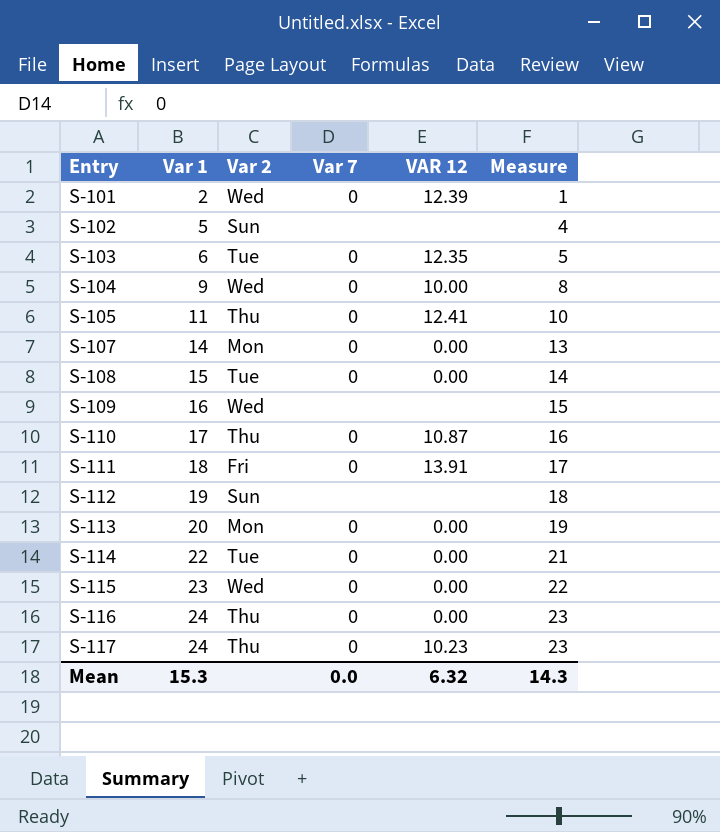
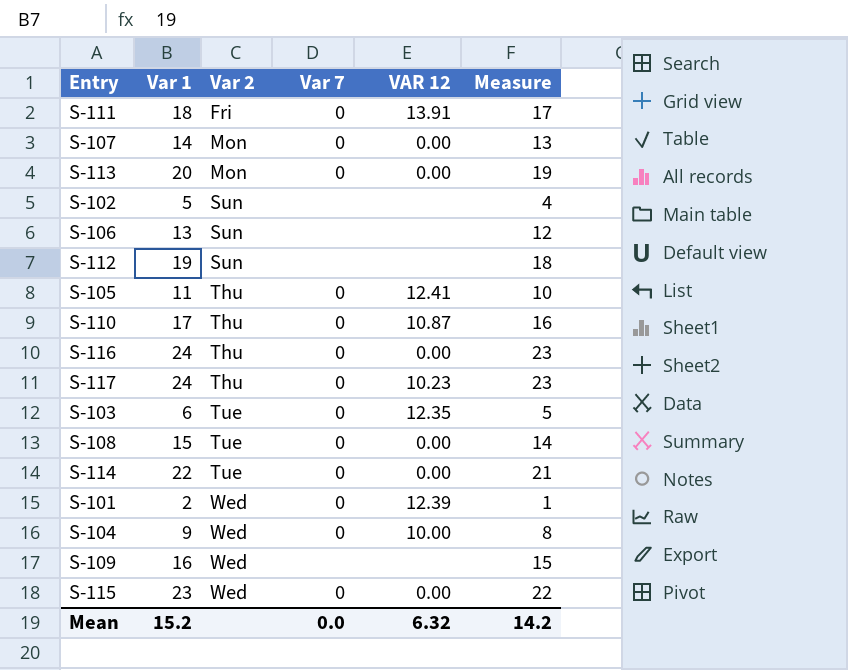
row order: Entry ascending -> Var 2 ascending
row S-106: none -> 13 | Sun | none | none | 12
Mean | Var 1: 15.3 -> 15.2
Mean | Measure: 14.3 -> 14.2

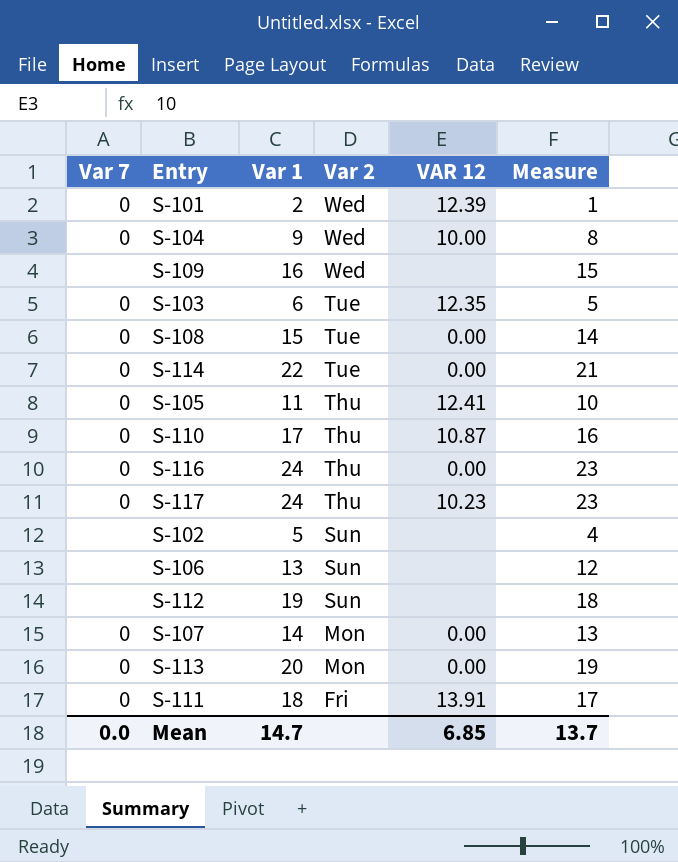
row order: Var 2 ascending -> Var 2 descending
column Var 7 | position: 4 -> 1
row S-115: 23 | Wed | 0 | 0.00 | 22 -> none
Mean | Var 1: 15.2 -> 14.7
Mean | VAR 12: 6.32 -> 6.85
Mean | Measure: 14.2 -> 13.7

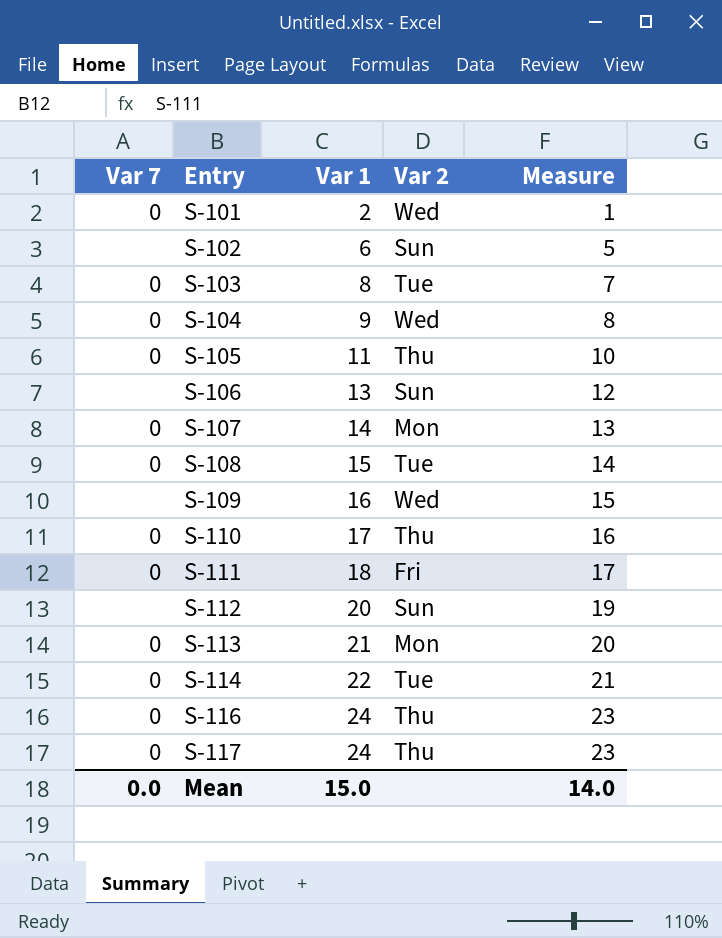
row order: Var 2 descending -> Entry ascending
column VAR 12 | position: 5 -> none
S-102 | Var 1: 5 -> 6
S-102 | Measure: 4 -> 5
S-103 | Var 1: 6 -> 8
S-103 | Measure: 5 -> 7
S-112 | Var 1: 19 -> 20
S-112 | Measure: 18 -> 19
S-113 | Var 1: 20 -> 21
S-113 | Measure: 19 -> 20
Mean | Var 1: 14.7 -> 15.0
Mean | Measure: 13.7 -> 14.0

